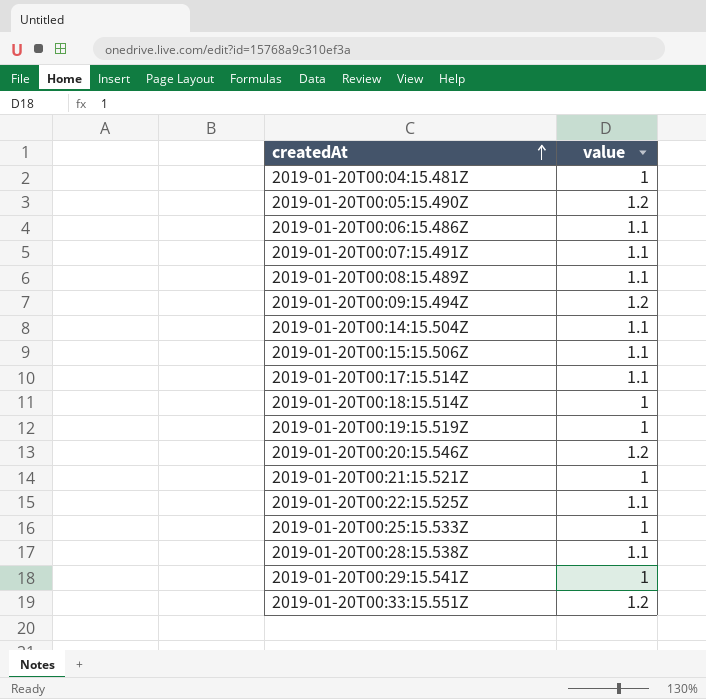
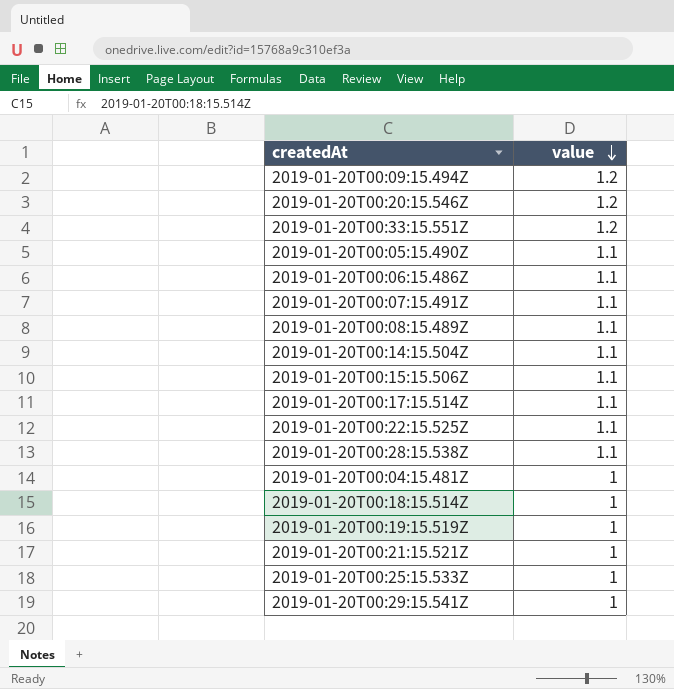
row order: createdAt ascending -> value descending
2019-01-20T00:05:15.490Z | value: 1.2 -> 1.1

